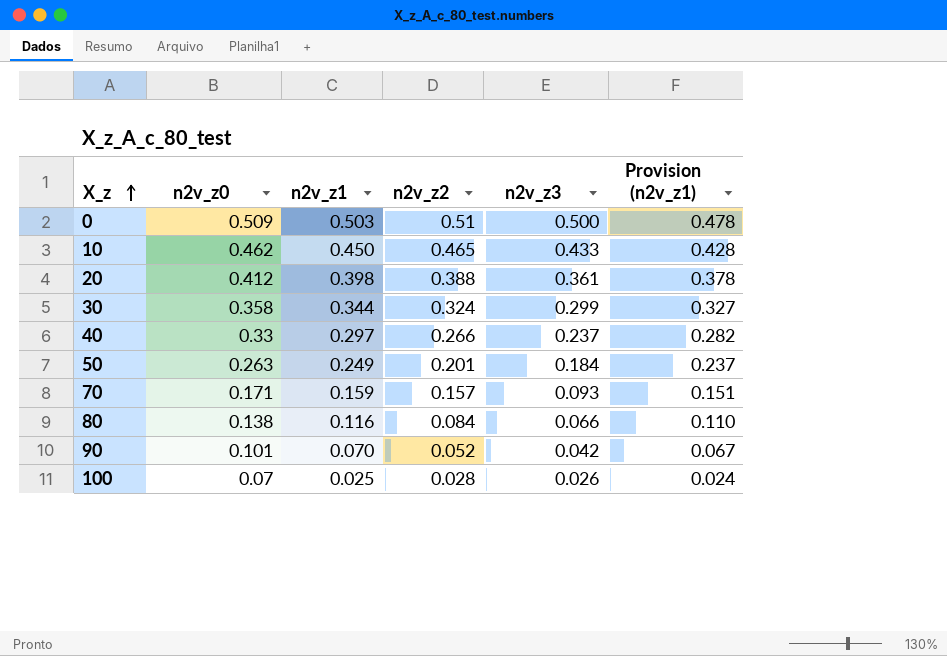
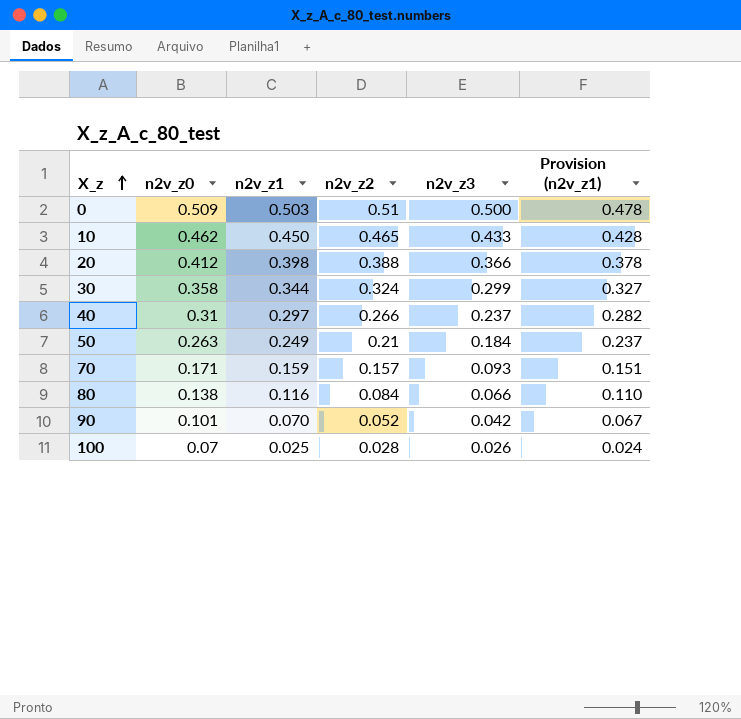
20 | n2v_z3: 0.361 -> 0.366
40 | n2v_z0: 0.33 -> 0.31
50 | n2v_z2: 0.201 -> 0.21

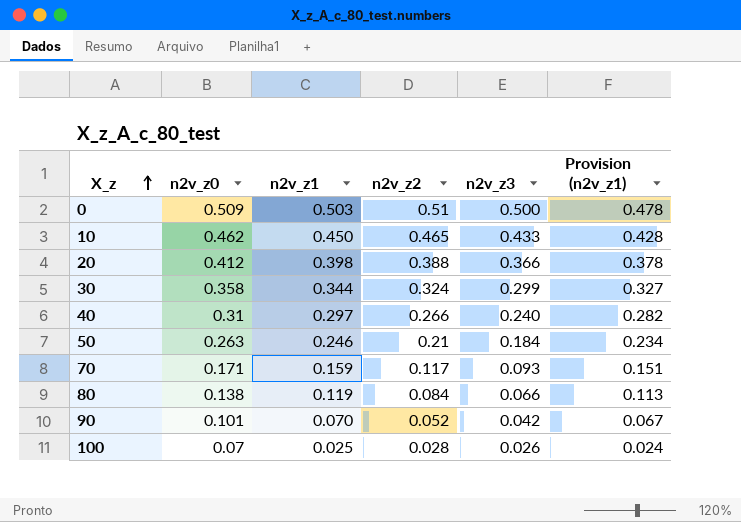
40 | n2v_z3: 0.237 -> 0.240
50 | n2v_z1: 0.249 -> 0.246
50 | Provision (n2v_z1): 0.237 -> 0.234
70 | n2v_z2: 0.157 -> 0.117
80 | n2v_z1: 0.116 -> 0.119
80 | Provision (n2v_z1): 0.110 -> 0.113

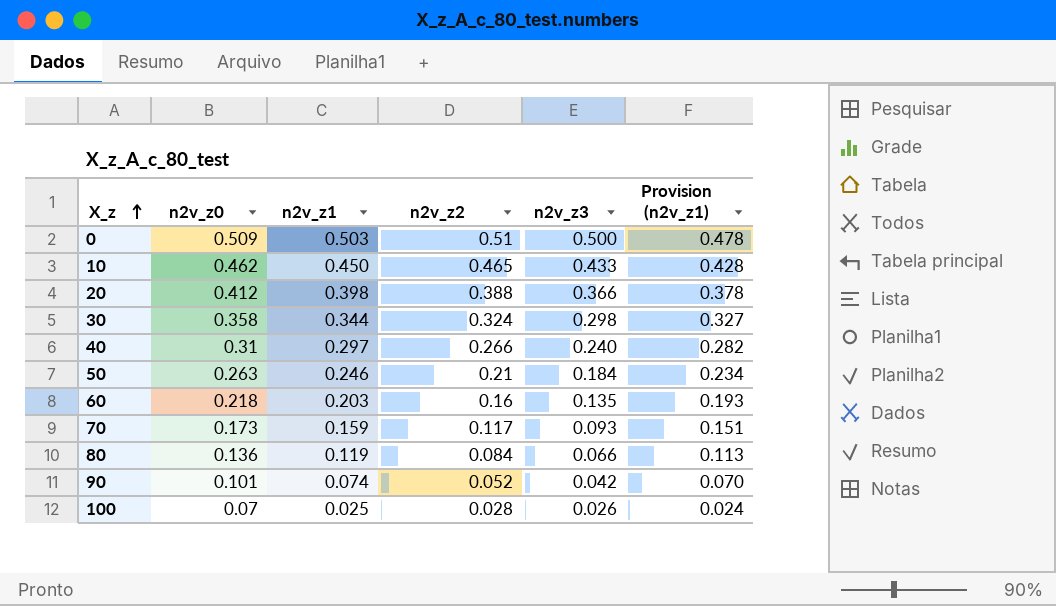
30 | n2v_z3: 0.299 -> 0.298
row 60: none -> 0.218 | 0.203 | 0.16 | 0.135 | 0.193
70 | n2v_z0: 0.171 -> 0.173
80 | n2v_z0: 0.138 -> 0.136
90 | n2v_z1: 0.070 -> 0.074
90 | Provision (n2v_z1): 0.067 -> 0.070

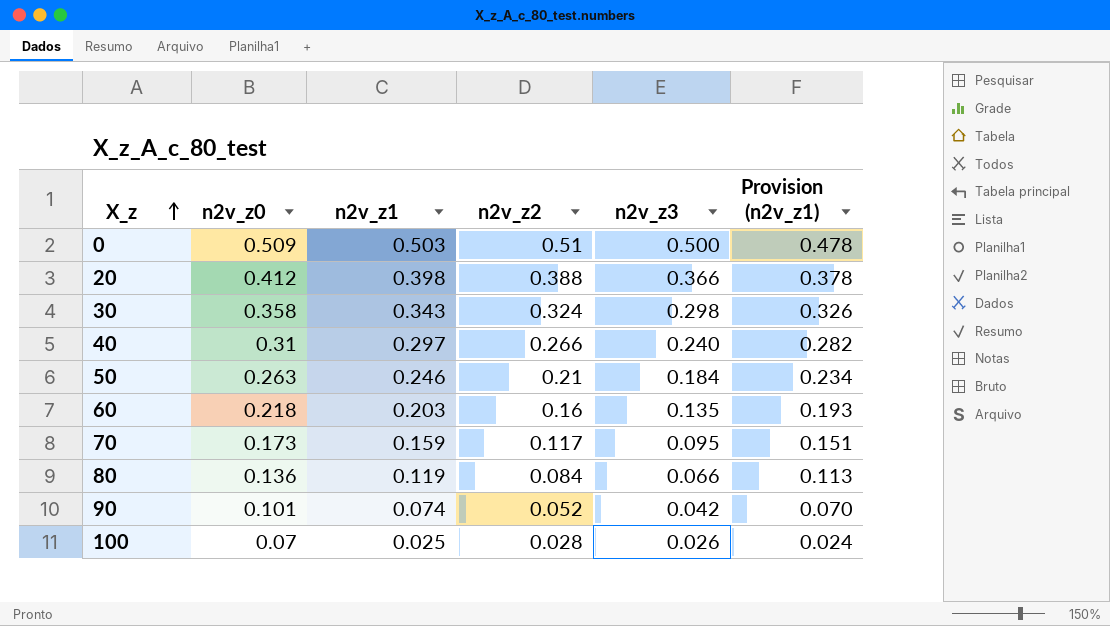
row 10: 0.462 | 0.450 | 0.465 | 0.433 | 0.428 -> none
30 | n2v_z1: 0.344 -> 0.343
30 | Provision (n2v_z1): 0.327 -> 0.326
70 | n2v_z3: 0.093 -> 0.095

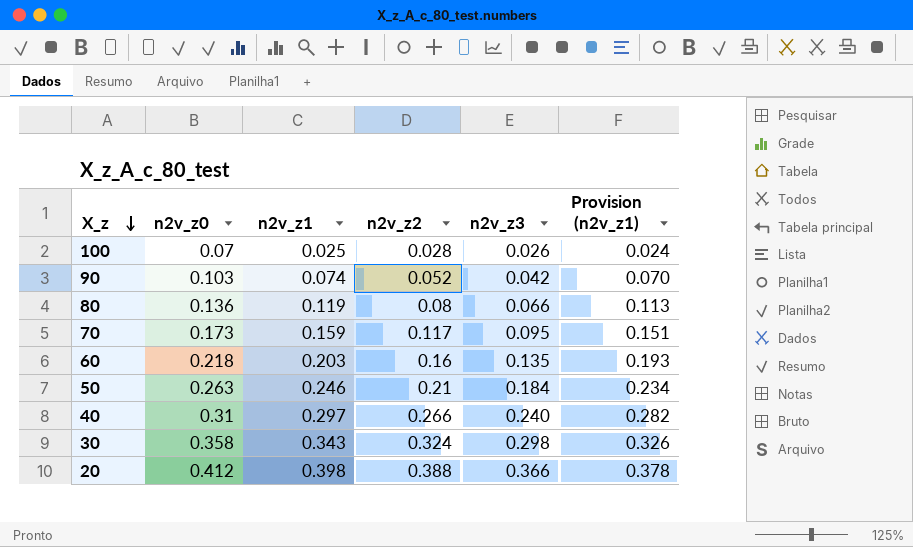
row order: X_z ascending -> X_z descending
row 0: 0.509 | 0.503 | 0.51 | 0.500 | 0.478 -> none
90 | n2v_z0: 0.101 -> 0.103
80 | n2v_z2: 0.084 -> 0.08

